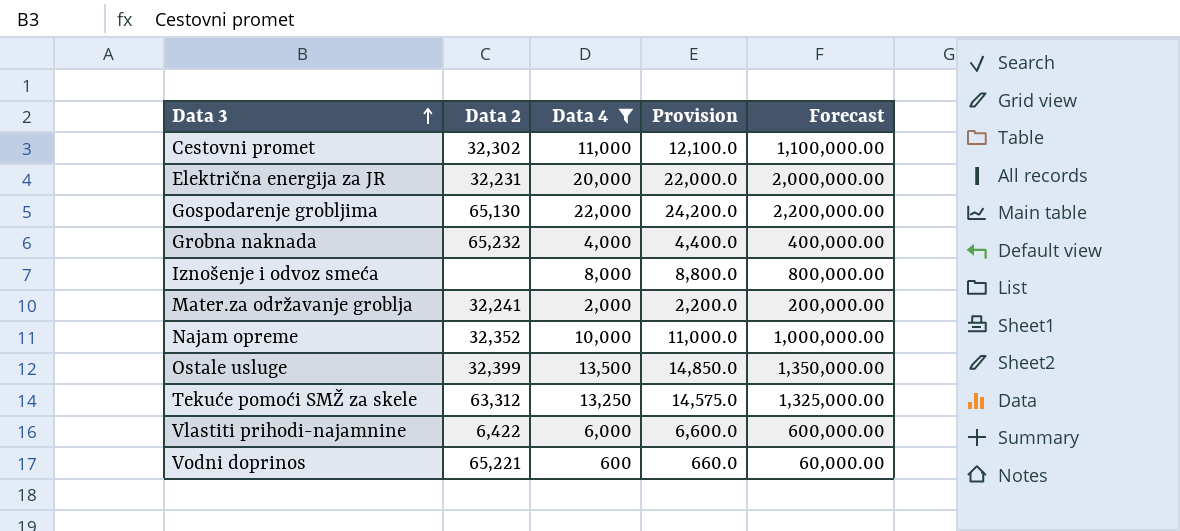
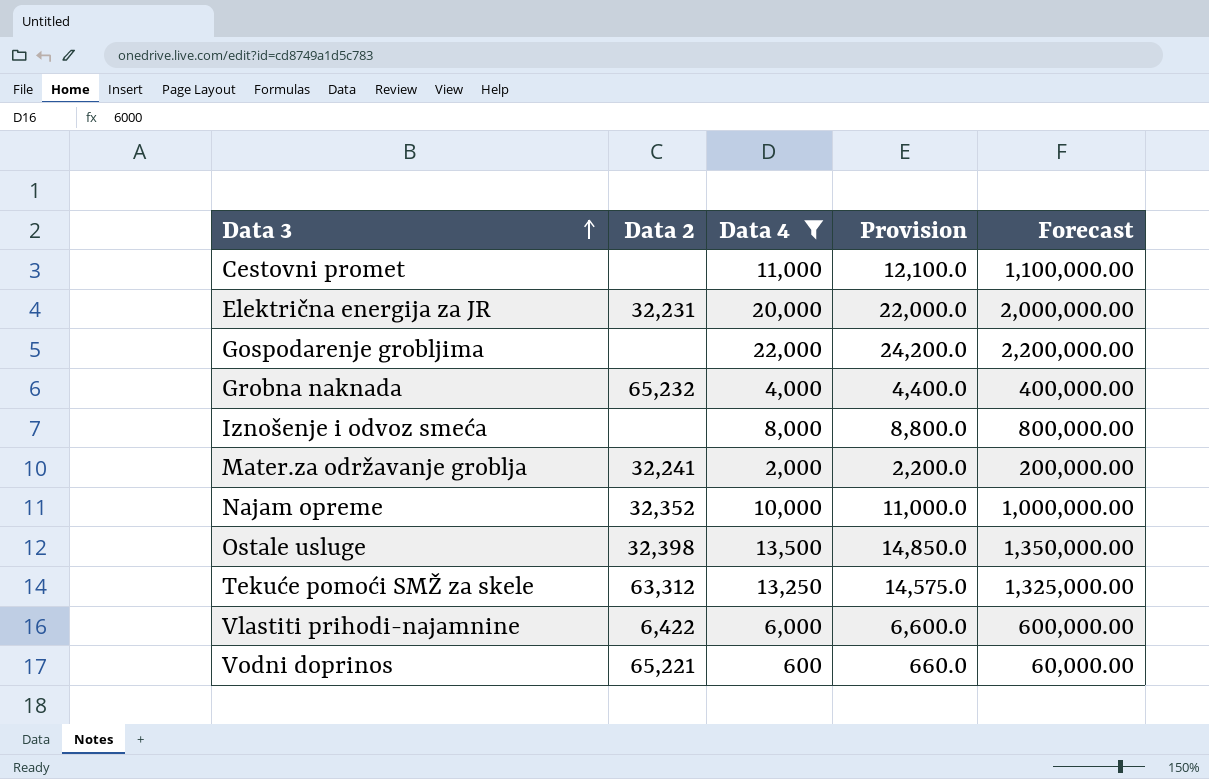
Cestovni promet | Data 2: 32,302 -> none
Gospodarenje grobljima | Data 2: 65,130 -> none
Ostale usluge | Data 2: 32,399 -> 32,398

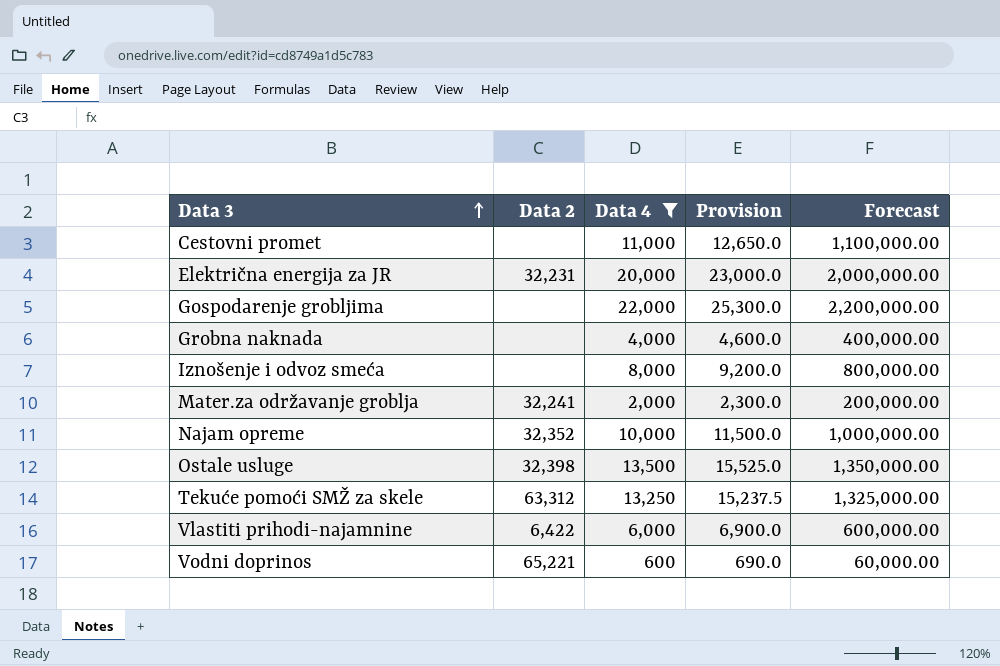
column Provision | formula: [Data 4] * 1.1 -> [Data 4] * 1.15
Grobna naknada | Data 2: 65,232 -> none

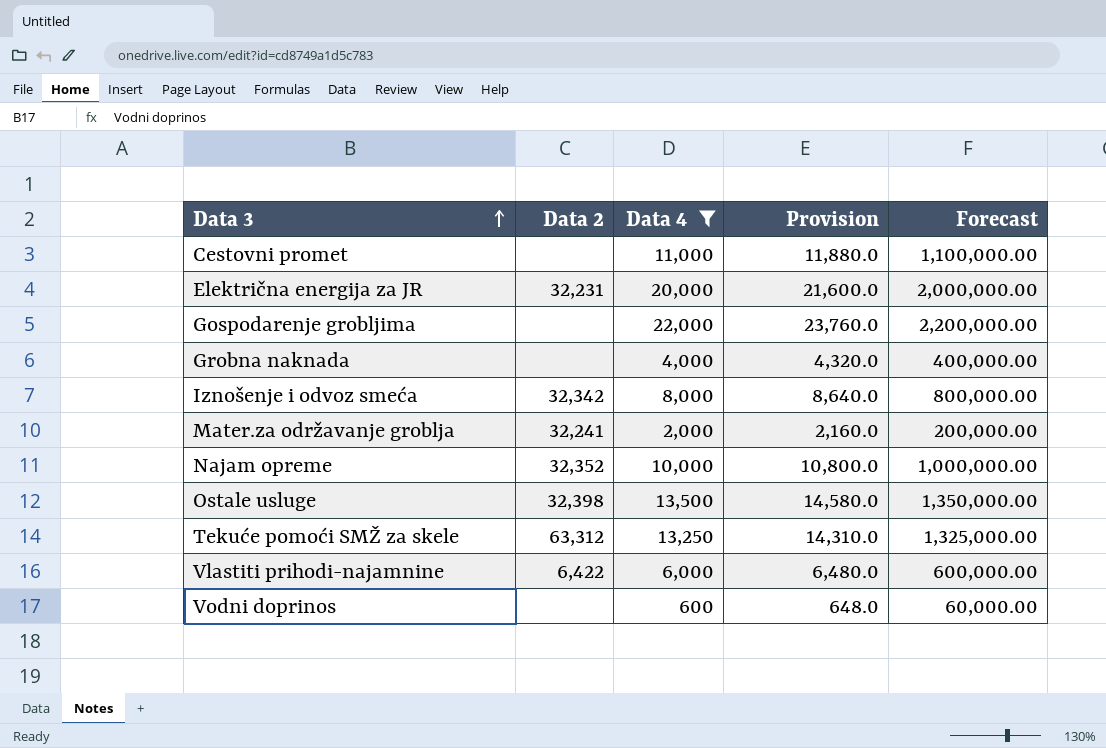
column Provision | formula: [Data 4] * 1.15 -> [Data 4] * 1.08
Iznošenje i odvoz smeća | Data 2: none -> 32,342
Vodni doprinos | Data 2: 65,221 -> none

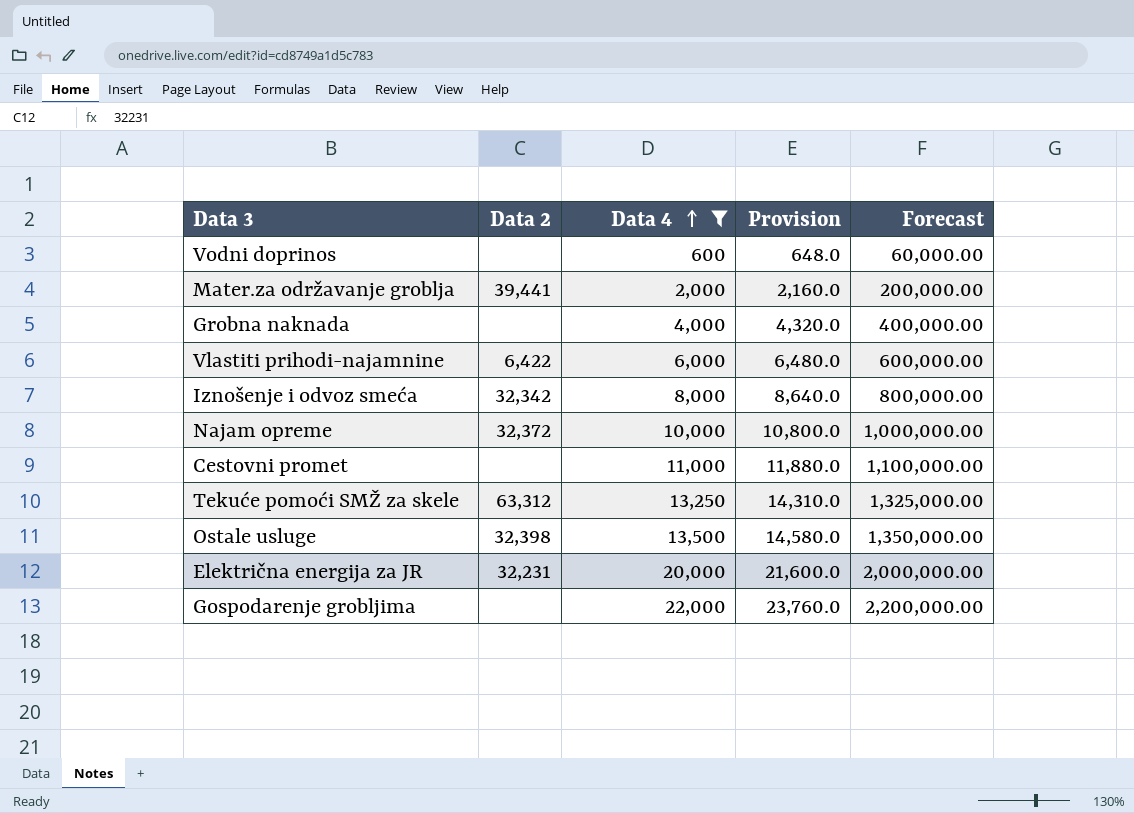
row order: Data 3 ascending -> Data 4 ascending
Mater.za održavanje groblja | Data 2: 32,241 -> 39,441
Najam opreme | Data 2: 32,352 -> 32,372

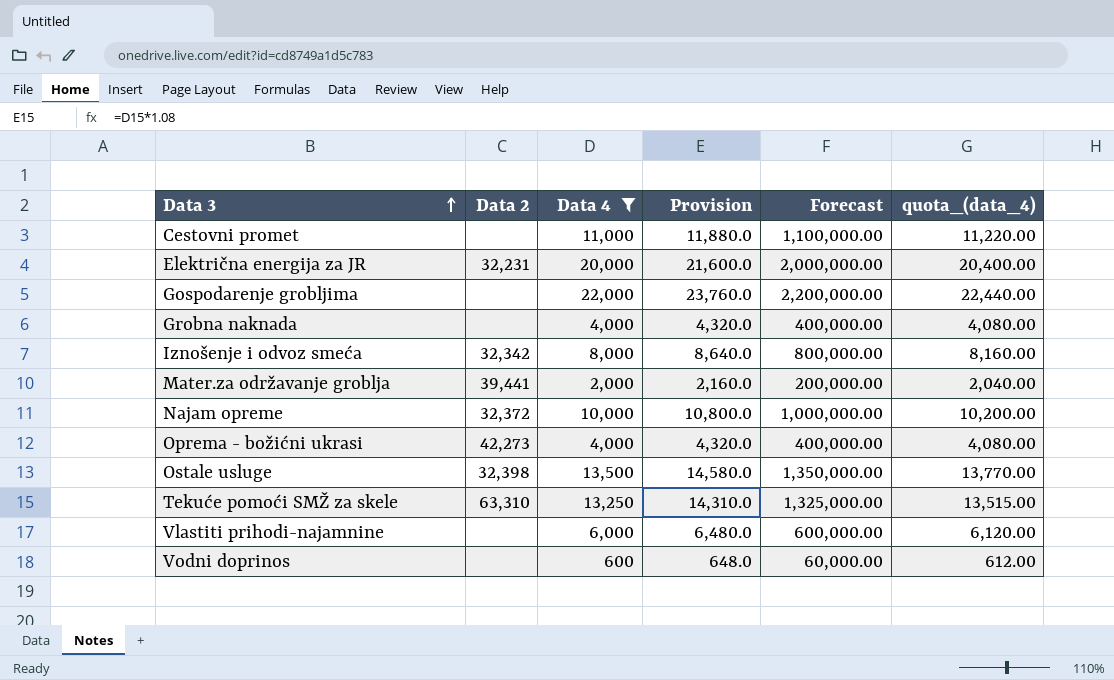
row order: Data 4 ascending -> Data 3 ascending
column quota_(data_4) | formula: none -> [Data 4] * 1.02
row Oprema - božićni ukrasi: none -> 42,273 | 4,000 | 4,320.0 | 400,000.00 | 4,080.00
Tekuće pomoći SMŽ za skele | Data 2: 63,312 -> 63,310
Vlastiti prihodi-najamnine | Data 2: 6,422 -> none

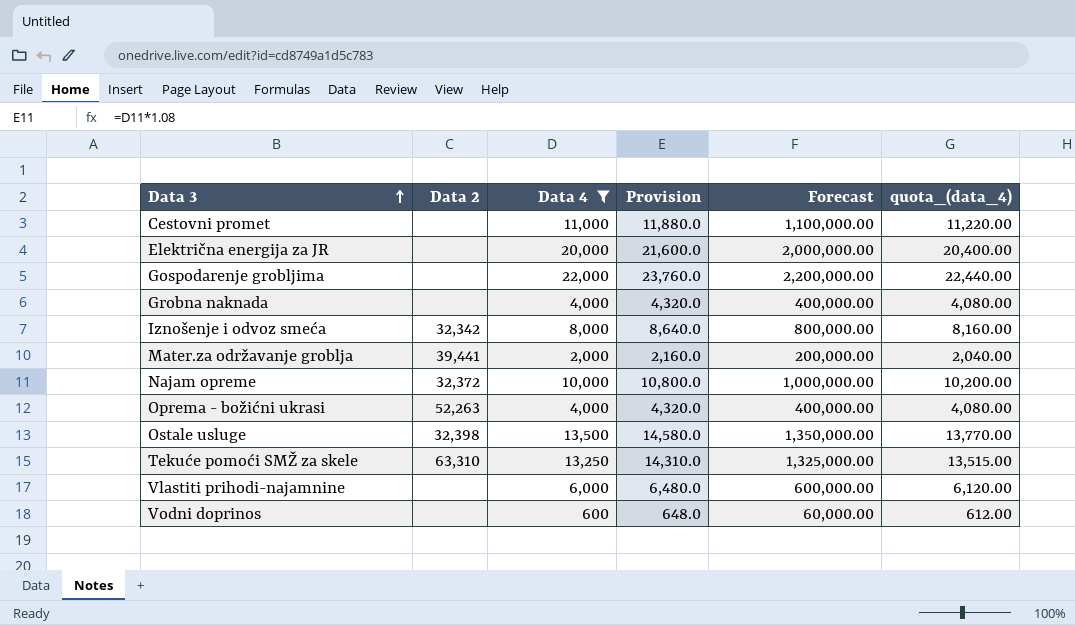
Električna energija za JR | Data 2: 32,231 -> none
Oprema - božićni ukrasi | Data 2: 42,273 -> 52,263

